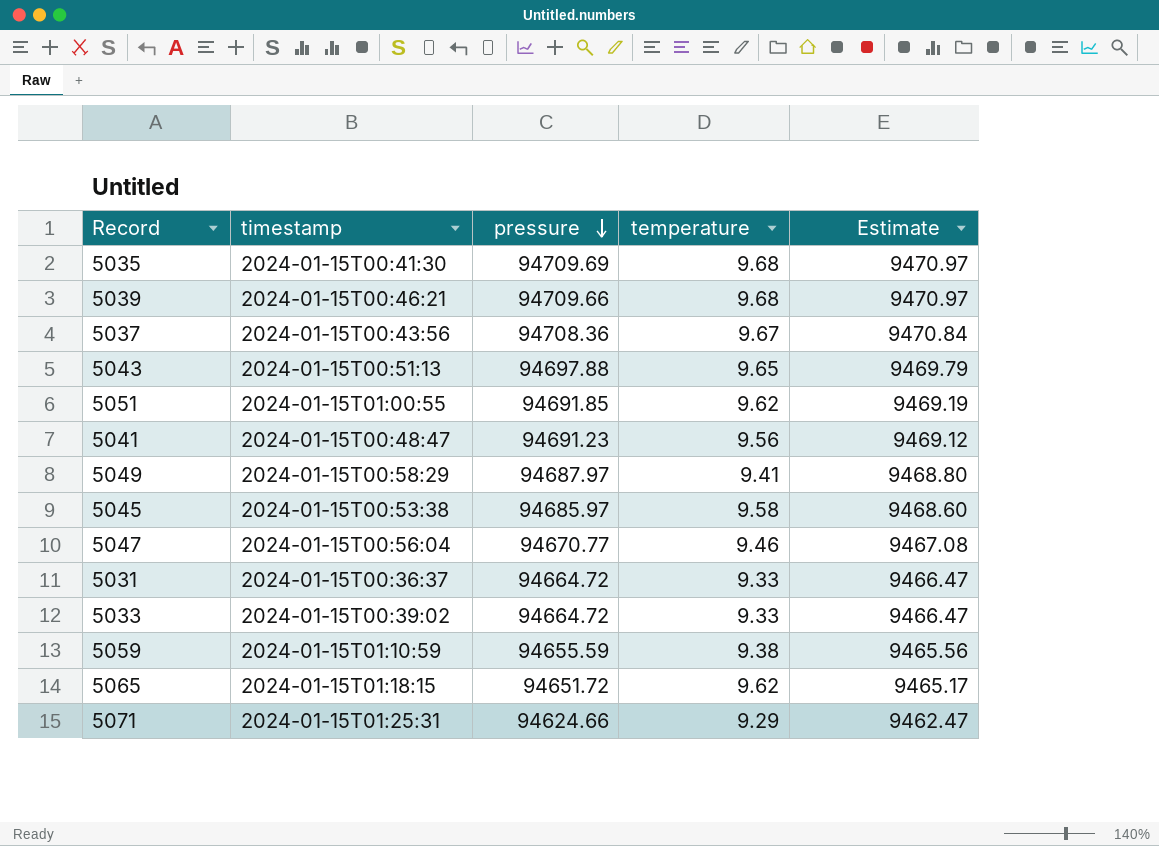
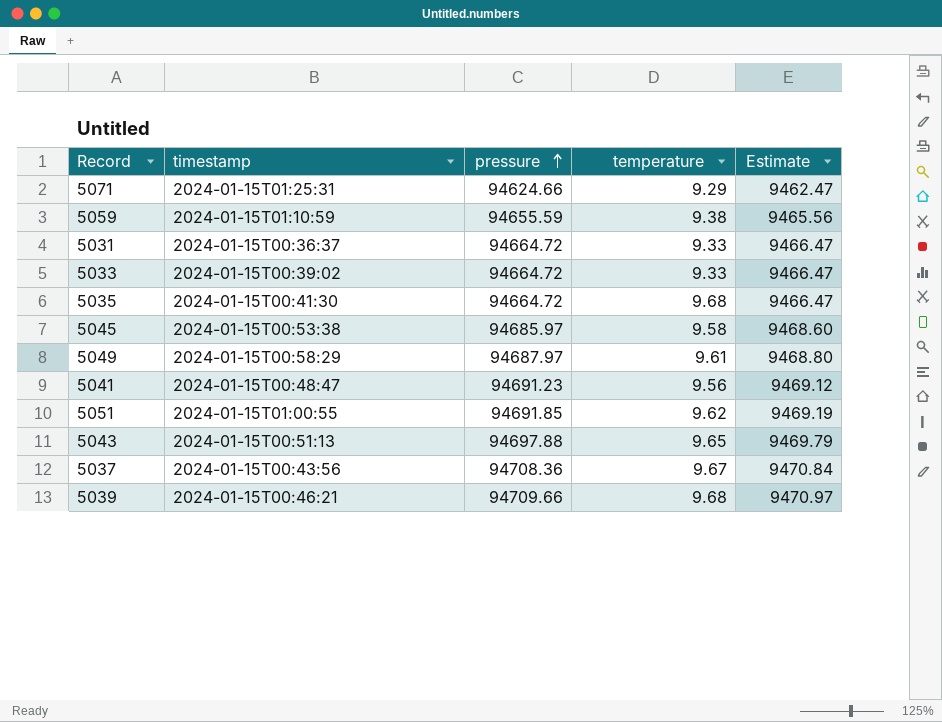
row order: pressure descending -> pressure ascending
row 5047: 2024-01-15T00:56:04 | 94670.77 | 9.46 | 9467.08 -> none
row 5065: 2024-01-15T01:18:15 | 94651.72 | 9.62 | 9465.17 -> none
5035 | pressure: 94709.69 -> 94664.72
5035 | Estimate: 9470.97 -> 9466.47
5049 | temperature: 9.41 -> 9.61

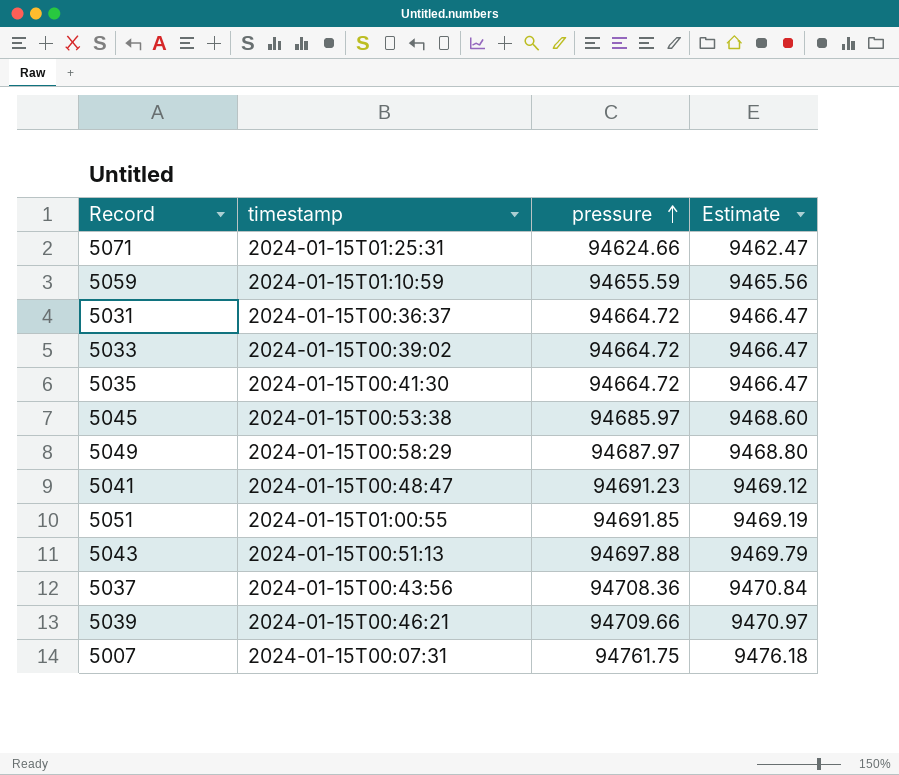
column temperature | position: 4 -> none
row 5007: none -> 2024-01-15T00:07:31 | 94761.75 | 9476.18

